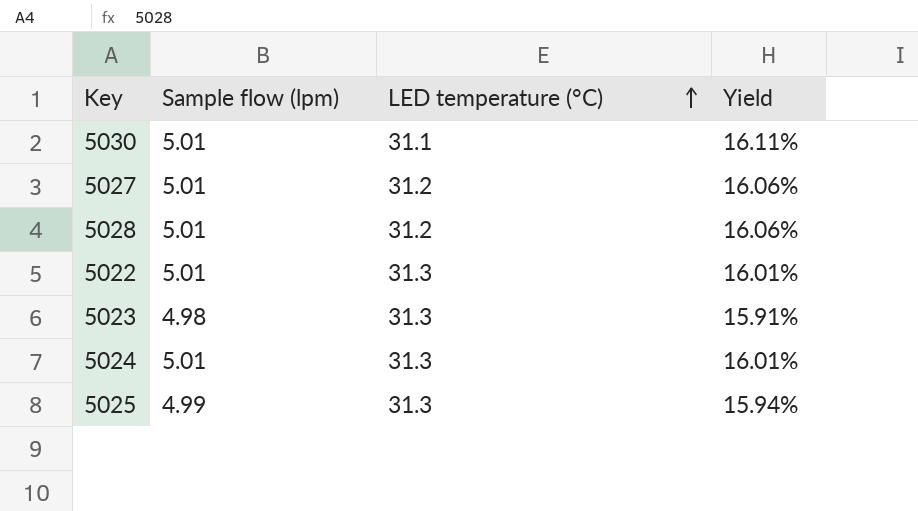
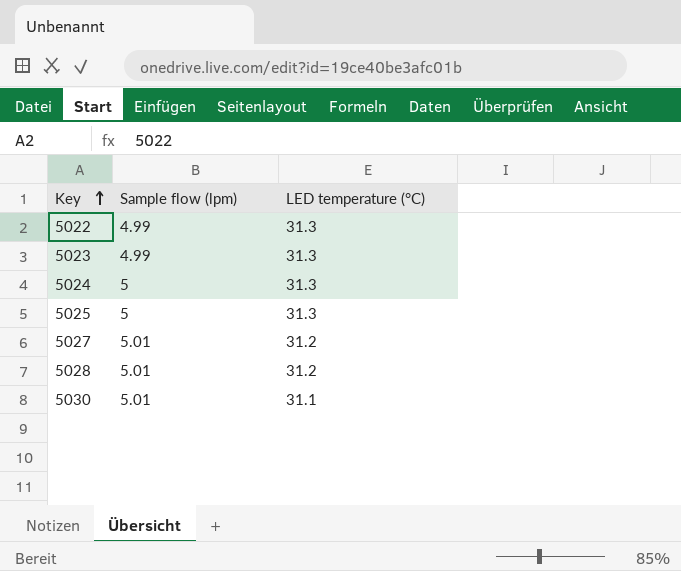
row order: LED temperature (°C) ascending -> Key ascending
column Yield | formula: [Sample flow (lpm)] / [LED temperature (°C)] -> none
5022 | Sample flow (lpm): 5.01 -> 4.99
5023 | Sample flow (lpm): 4.98 -> 4.99
5024 | Sample flow (lpm): 5.01 -> 5
5025 | Sample flow (lpm): 4.99 -> 5

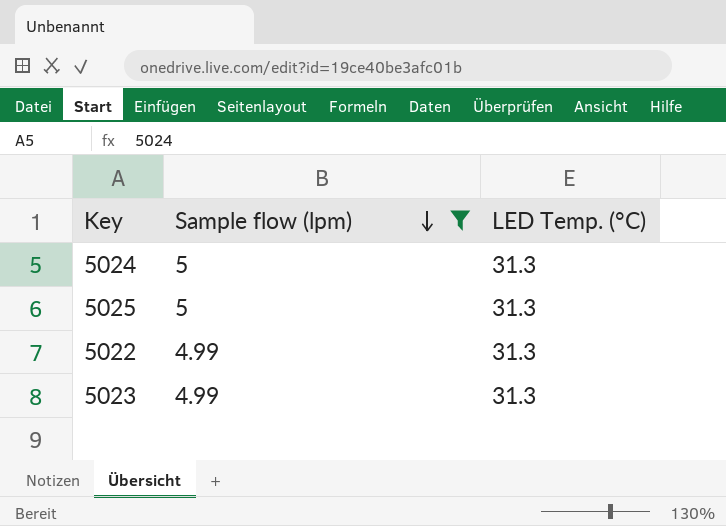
filter: none -> Sample flow (lpm) != 5.01
row order: Key ascending -> Sample flow (lpm) descending
column name: LED temperature (°C) -> LED Temp. (°C)

